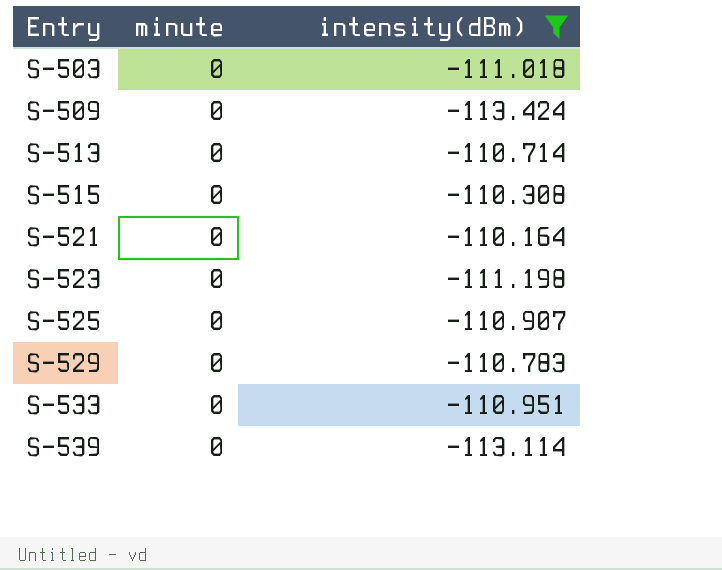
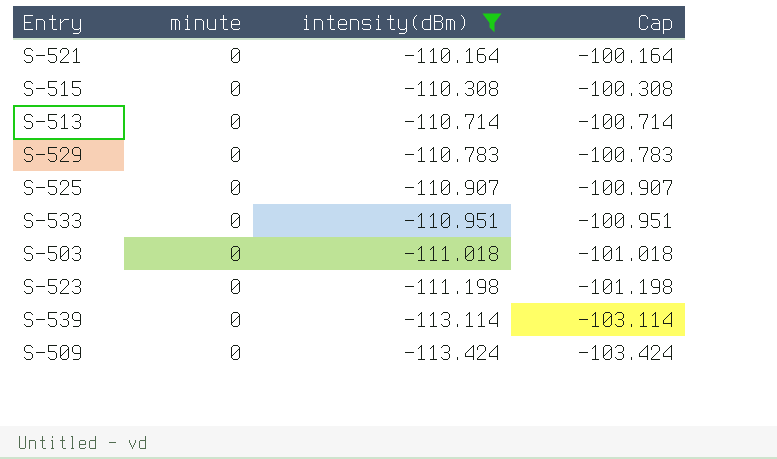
row order: Entry ascending -> intensity(dBm) descending
column Cap | formula: none -> [intensity(dBm)] + 10

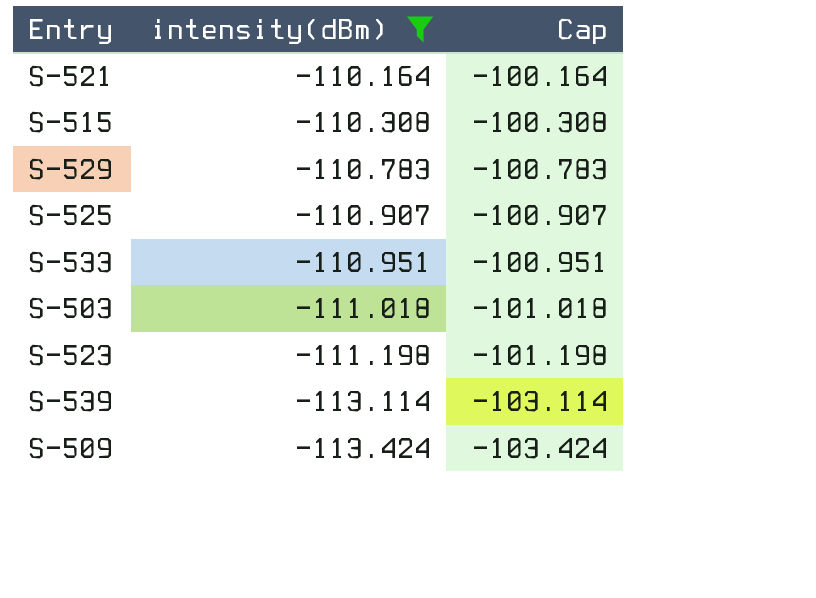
column minute | position: 2 -> none
row S-513: 0 | -110.714 | -100.714 -> none

